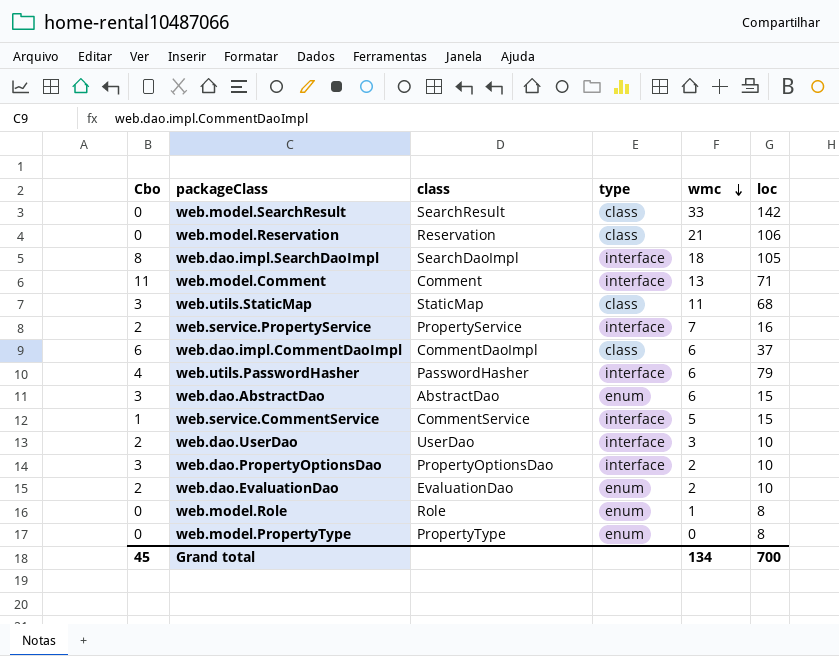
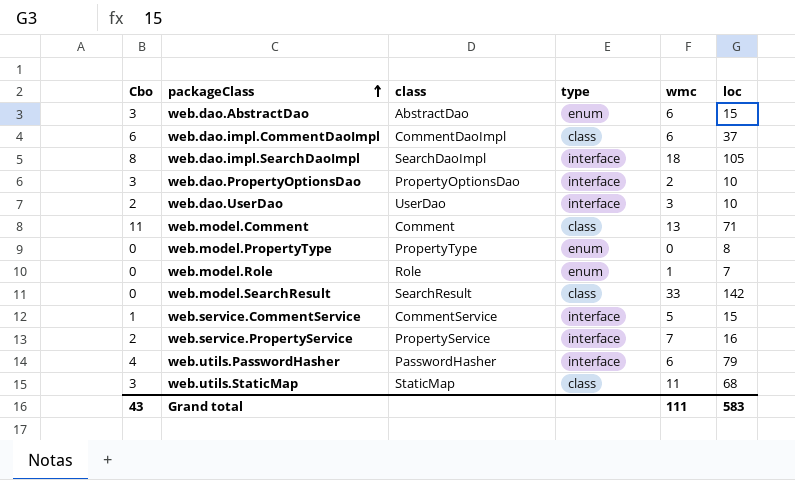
row order: wmc descending -> packageClass ascending
row web.model.Reservation: 0 | Reservation | class | 21 | 106 -> none
row web.dao.EvaluationDao: 2 | EvaluationDao | enum | 2 | 10 -> none
web.model.Comment | type: interface -> class
web.model.Role | loc: 8 -> 7
Grand total | Cbo: 45 -> 43
Grand total | wmc: 134 -> 111
Grand total | loc: 700 -> 583

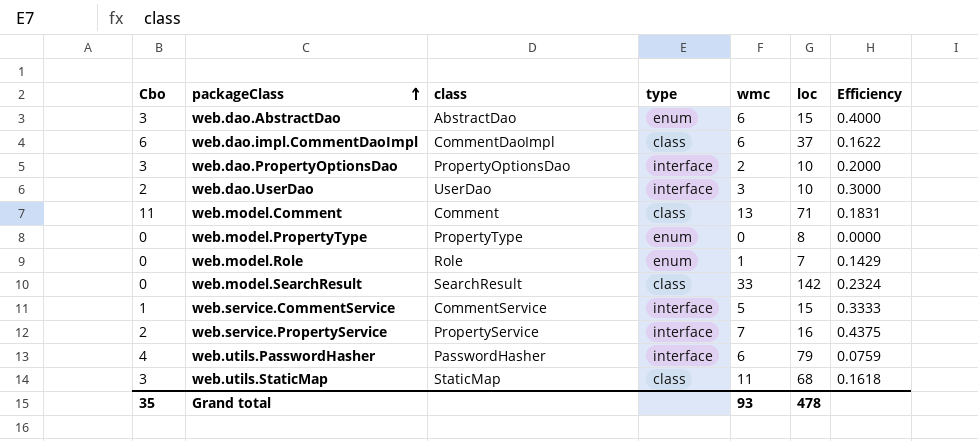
column Efficiency | formula: none -> [wmc] / [loc]
row web.dao.impl.SearchDaoImpl: 8 | SearchDaoImpl | interface | 18 | 105 -> none
Grand total | Cbo: 43 -> 35
Grand total | wmc: 111 -> 93
Grand total | loc: 583 -> 478

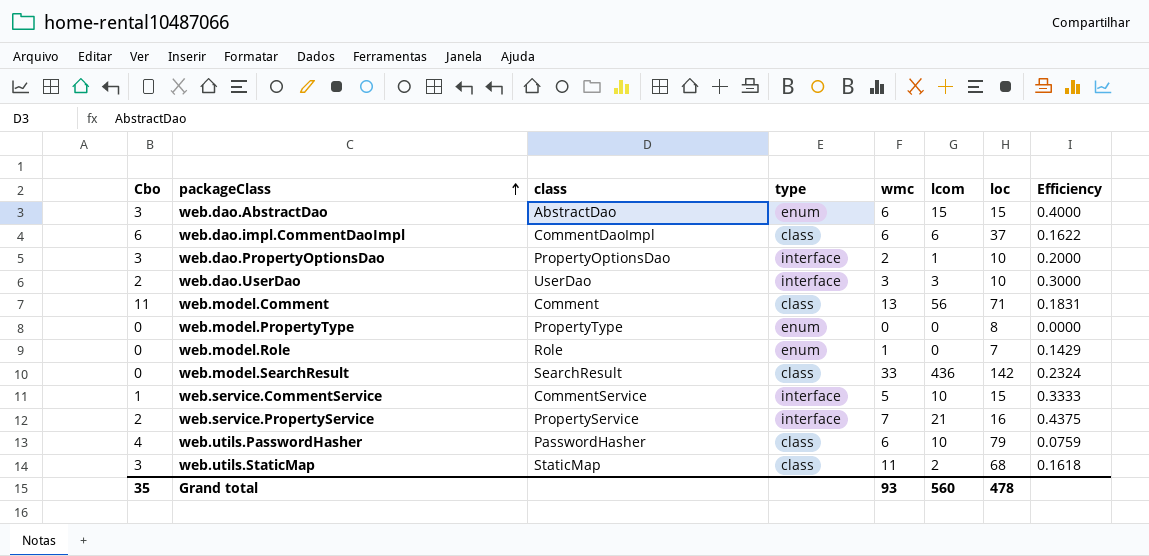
column lcom | position: none -> 6
web.utils.PasswordHasher | type: interface -> class

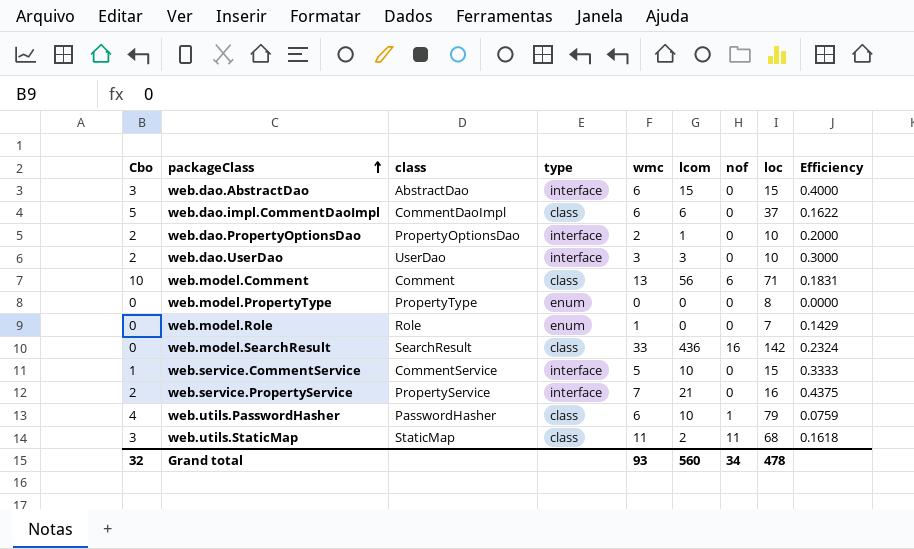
column nof | position: none -> 7
web.dao.AbstractDao | type: enum -> interface
web.dao.impl.CommentDaoImpl | Cbo: 6 -> 5
web.dao.PropertyOptionsDao | Cbo: 3 -> 2
web.model.Comment | Cbo: 11 -> 10
Grand total | Cbo: 35 -> 32

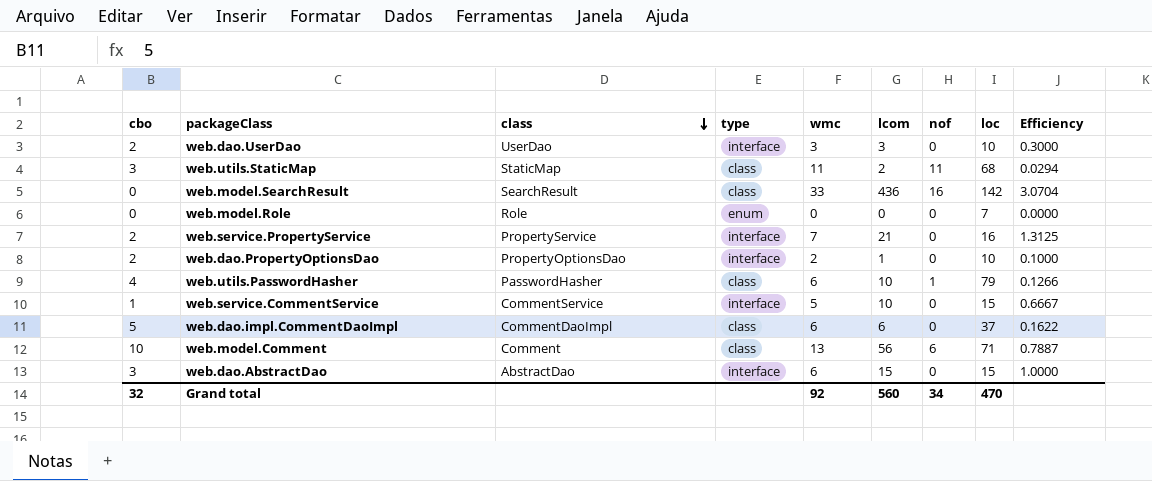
row order: packageClass ascending -> class descending
column name: Cbo -> cbo
column Efficiency | formula: [wmc] / [loc] -> [lcom] / [loc]
row web.model.PropertyType: 0 | PropertyType | enum | 0 | 0 | 0 | 8 | 0.0000 -> none
web.model.Role | wmc: 1 -> 0
Grand total | wmc: 93 -> 92
Grand total | loc: 478 -> 470

